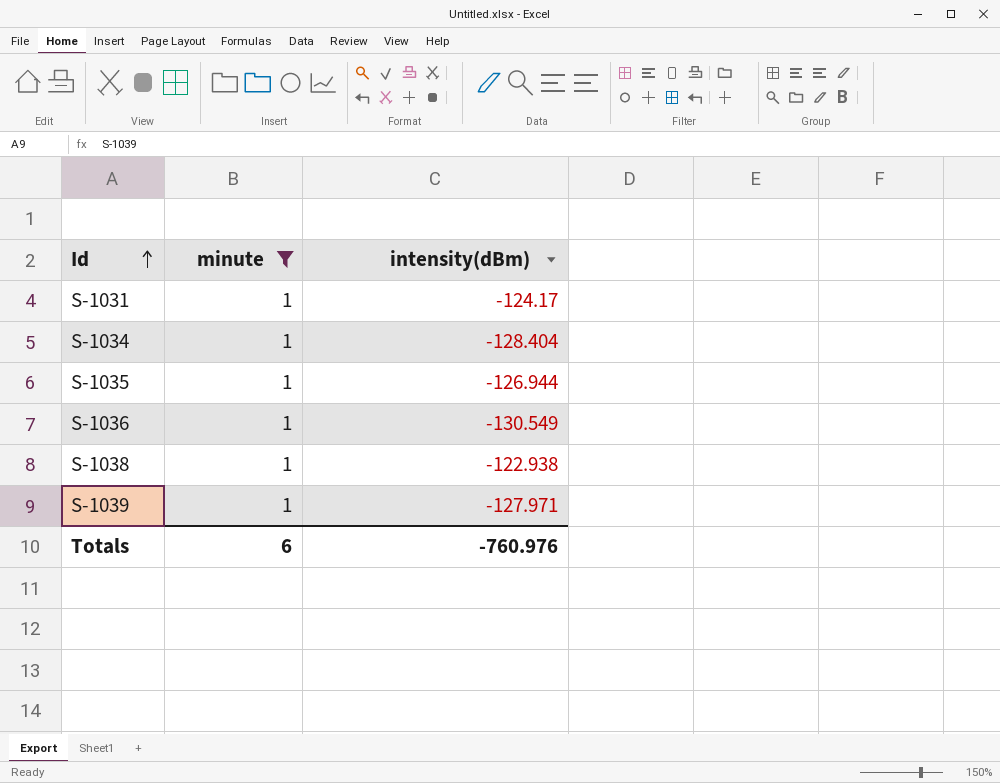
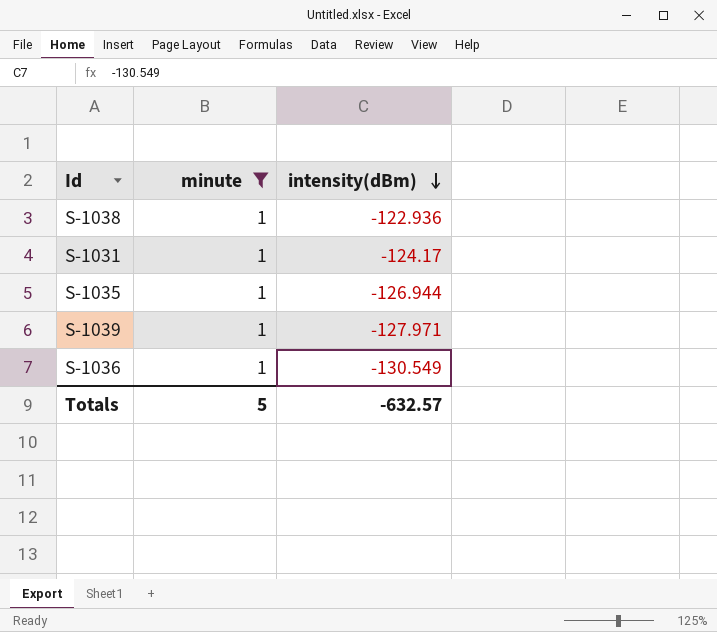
row order: Id ascending -> intensity(dBm) descending
row S-1034: 1 | -128.404 -> none
S-1038 | intensity(dBm): -122.938 -> -122.936
Totals | minute: 6 -> 5
Totals | intensity(dBm): -760.976 -> -632.57

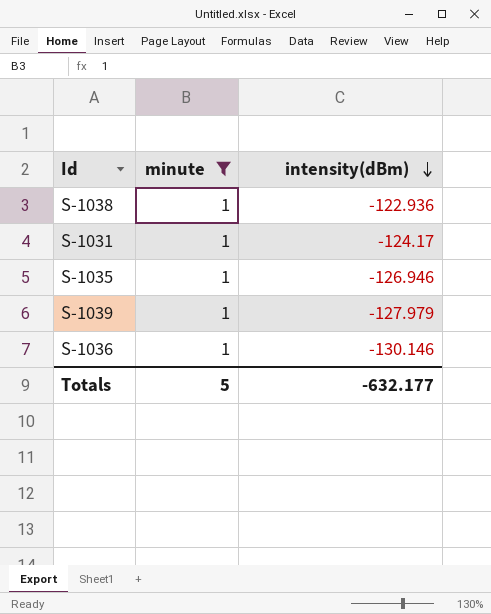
S-1035 | intensity(dBm): -126.944 -> -126.946
S-1039 | intensity(dBm): -127.971 -> -127.979
S-1036 | intensity(dBm): -130.549 -> -130.146
Totals | intensity(dBm): -632.57 -> -632.177

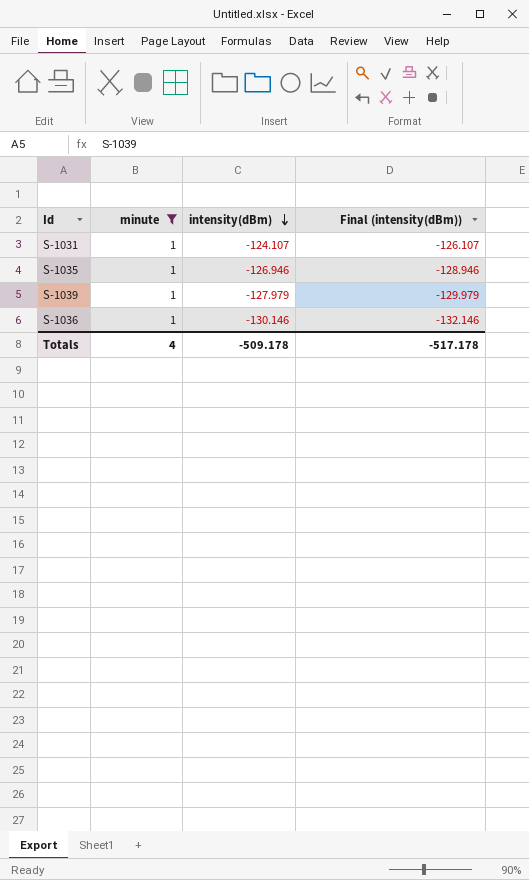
column Final (intensity(dBm)) | formula: none -> [intensity(dBm)] - 2
row S-1038: 1 | -122.936 -> none
S-1031 | intensity(dBm): -124.17 -> -124.107
Totals | minute: 5 -> 4
Totals | intensity(dBm): -632.177 -> -509.178

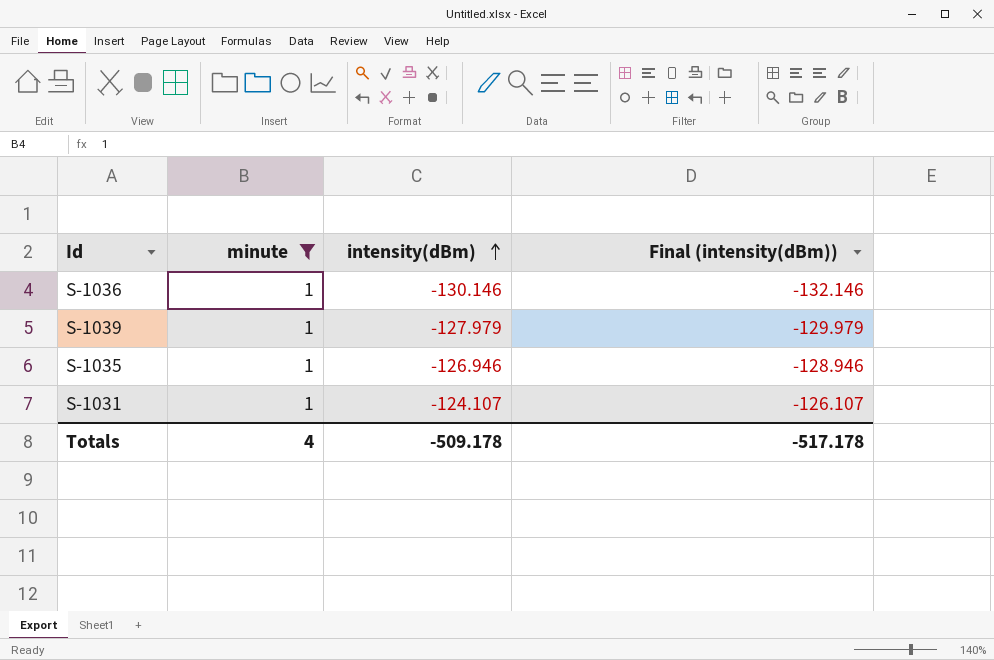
row order: intensity(dBm) descending -> intensity(dBm) ascending

